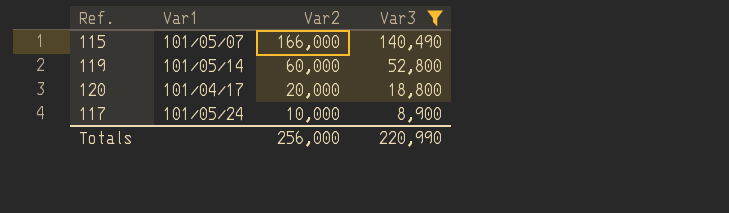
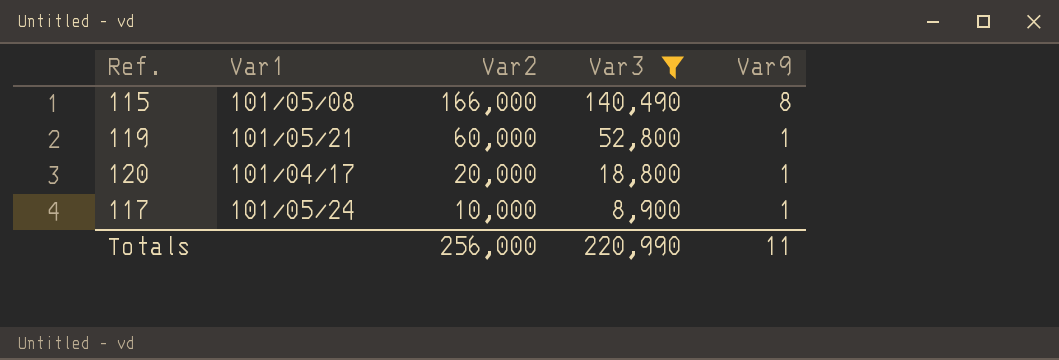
column Var9 | position: none -> 5
115 | Var1: 101/05/07 -> 101/05/08
119 | Var1: 101/05/14 -> 101/05/21

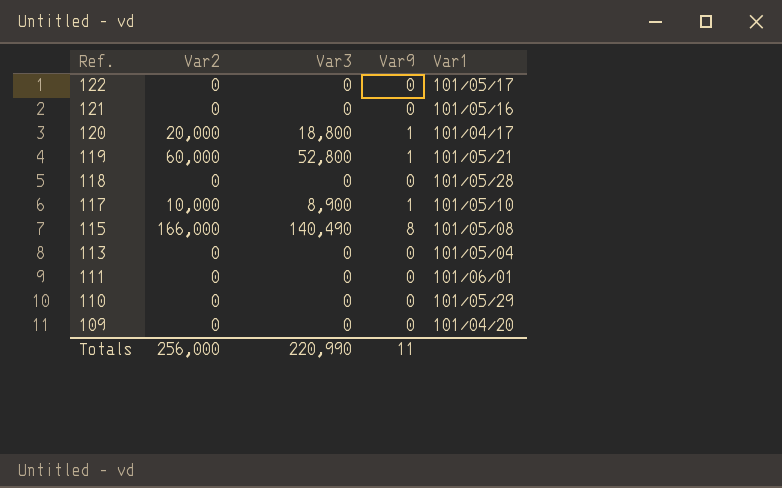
filter: Var3 != 0 -> none
row order: Var2 descending -> Ref. descending
column Var1 | position: 2 -> 5
117 | Var1: 101/05/24 -> 101/05/10

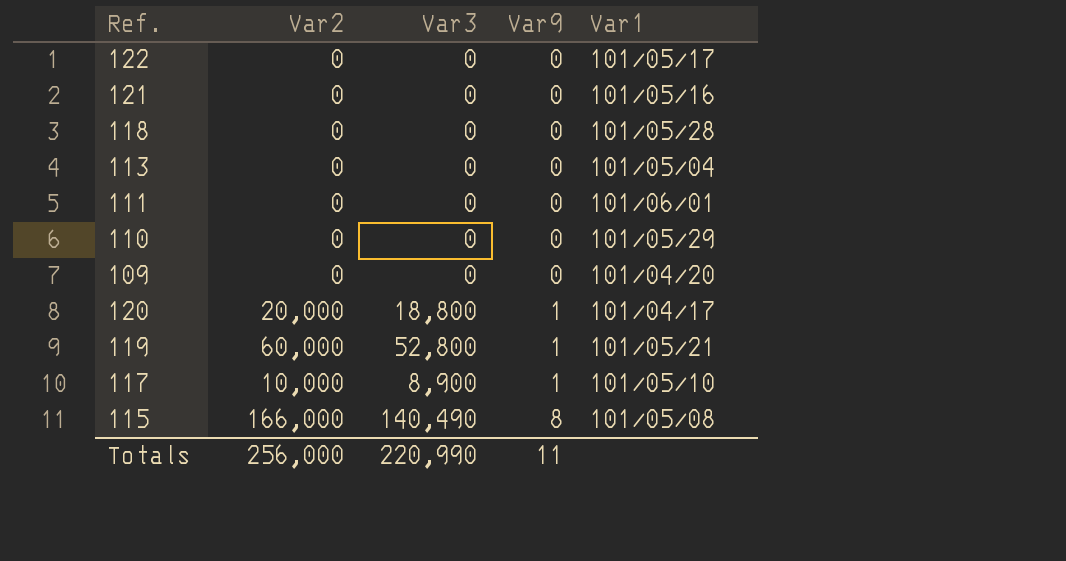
row order: Ref. descending -> Var9 ascending

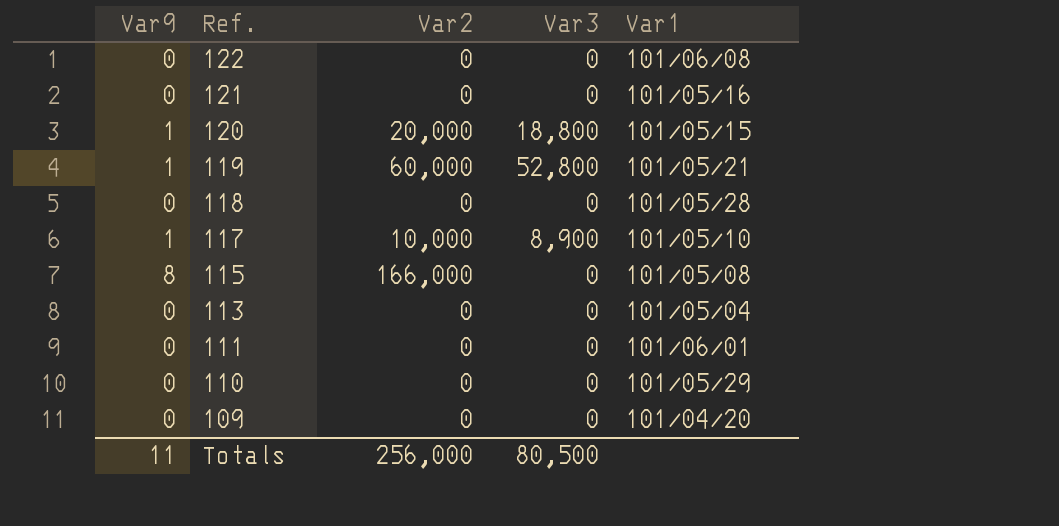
row order: Var9 ascending -> Ref. descending
column Var9 | position: 4 -> 1
122 | Var1: 101/05/17 -> 101/06/08
120 | Var1: 101/04/17 -> 101/05/15
115 | Var3: 140,490 -> 0
Totals | Var3: 220,990 -> 80,500

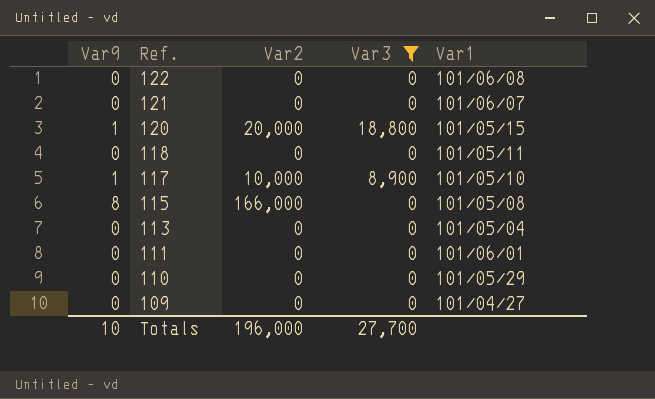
filter: none -> Var3 != 52,800
121 | Var1: 101/05/16 -> 101/06/07
118 | Var1: 101/05/28 -> 101/05/11
109 | Var1: 101/04/20 -> 101/04/27
Totals | Var9: 11 -> 10
Totals | Var2: 256,000 -> 196,000
Totals | Var3: 80,500 -> 27,700

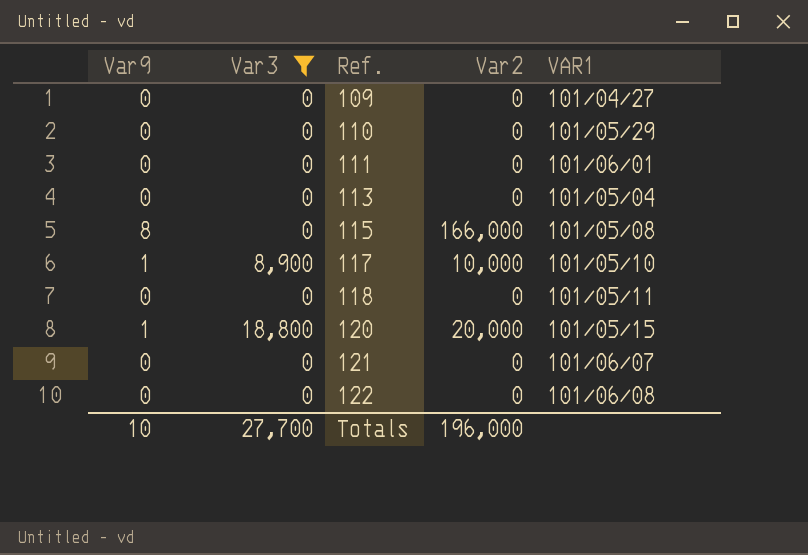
row order: Ref. descending -> Ref. ascending
column Var3 | position: 4 -> 2
column name: Var1 -> VAR1

